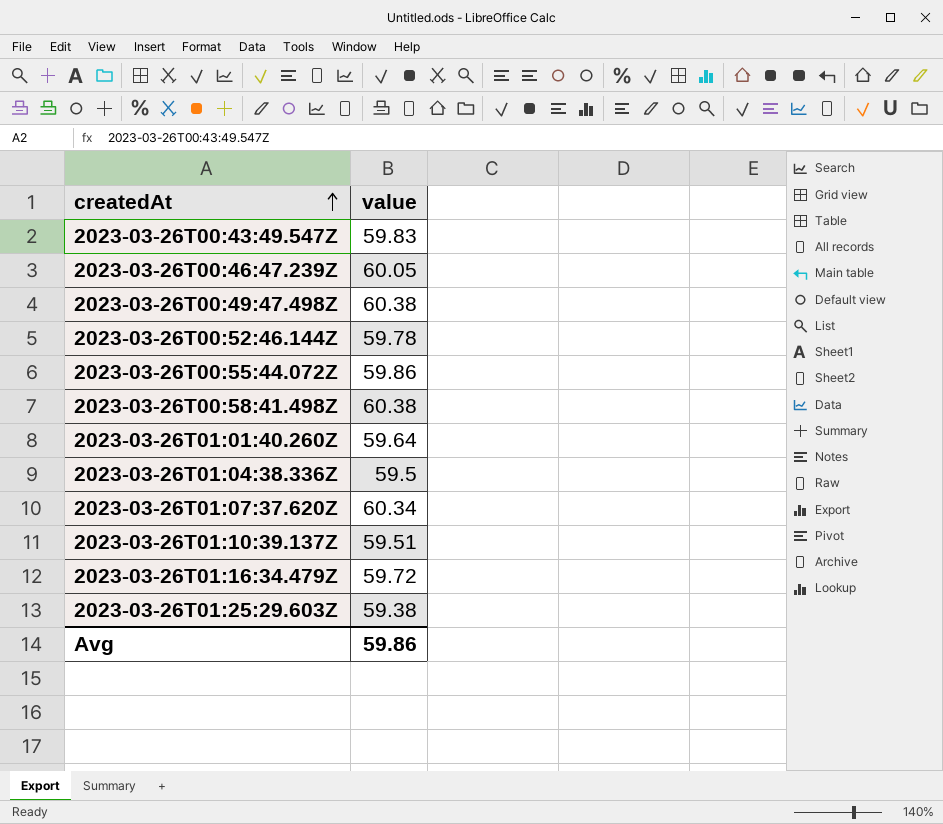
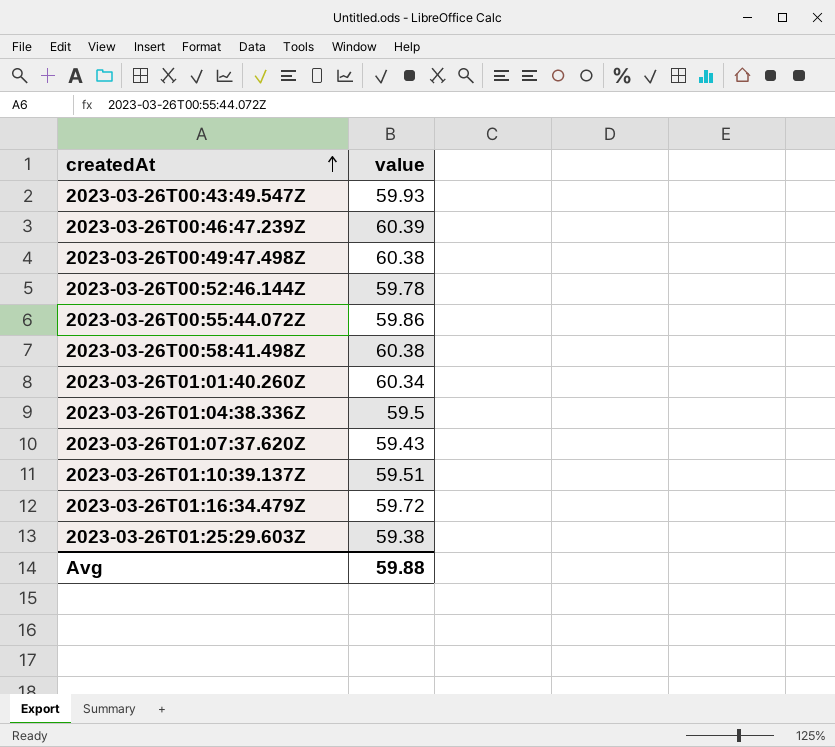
2023-03-26T00:43:49.547Z | value: 59.83 -> 59.93
2023-03-26T00:46:47.239Z | value: 60.05 -> 60.39
2023-03-26T01:01:40.260Z | value: 59.64 -> 60.34
2023-03-26T01:07:37.620Z | value: 60.34 -> 59.43
Avg | value: 59.86 -> 59.88

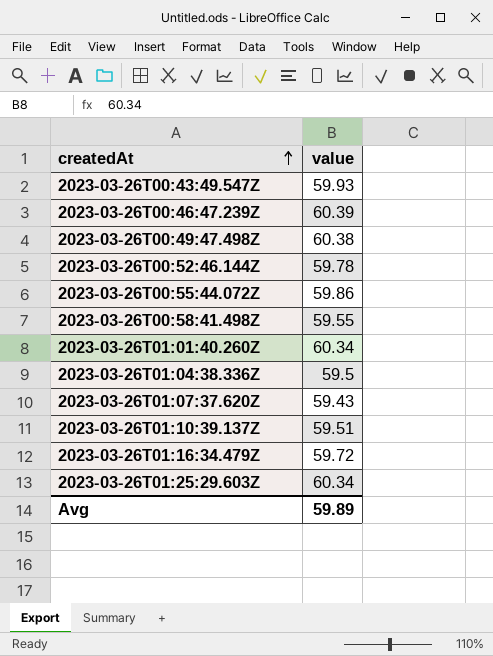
2023-03-26T00:58:41.498Z | value: 60.38 -> 59.55
2023-03-26T01:25:29.603Z | value: 59.38 -> 60.34
Avg | value: 59.88 -> 59.89

